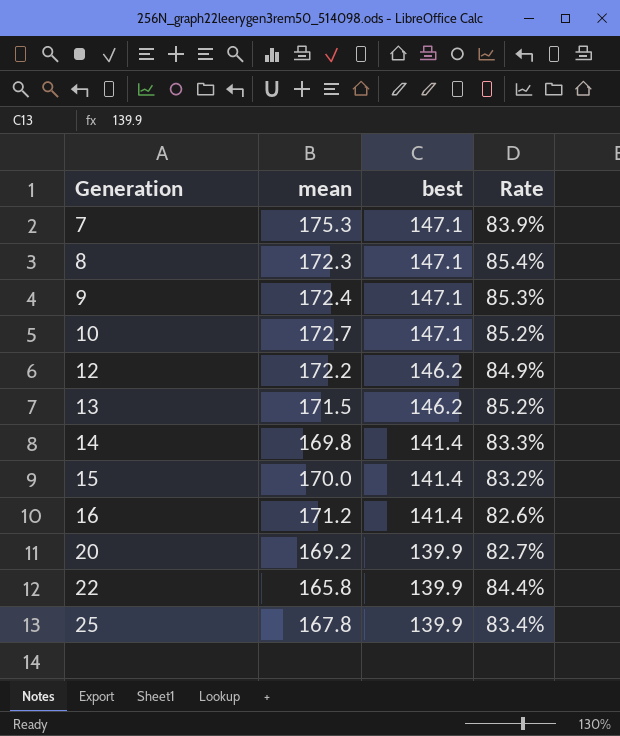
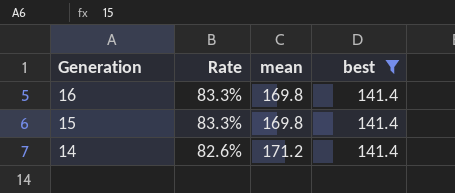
filter: none -> best = 141.4
row order: Generation ascending -> Generation descending
column Rate | position: 4 -> 2
16 | Rate: 82.6% -> 83.3%
16 | mean: 171.2 -> 169.8
15 | Rate: 83.2% -> 83.3%
15 | mean: 170.0 -> 169.8
14 | Rate: 83.3% -> 82.6%
14 | mean: 169.8 -> 171.2

